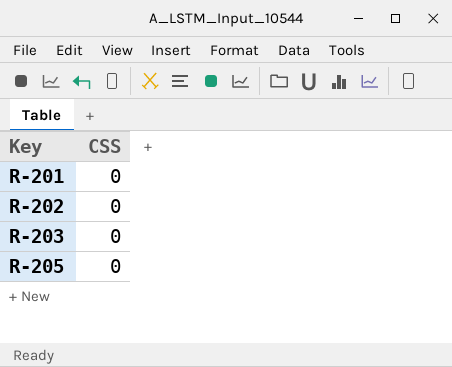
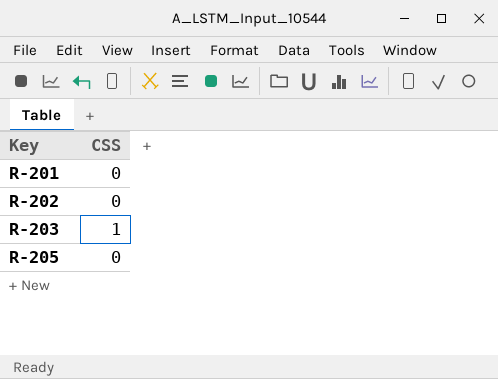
R-203 | CSS: 0 -> 1

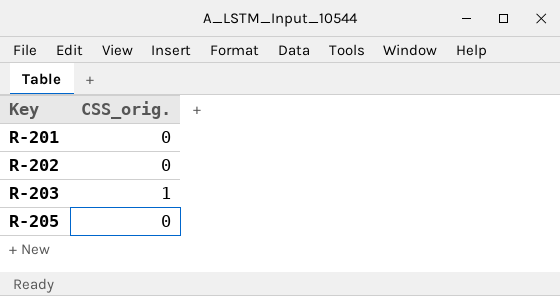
column name: CSS -> CSS_orig.

